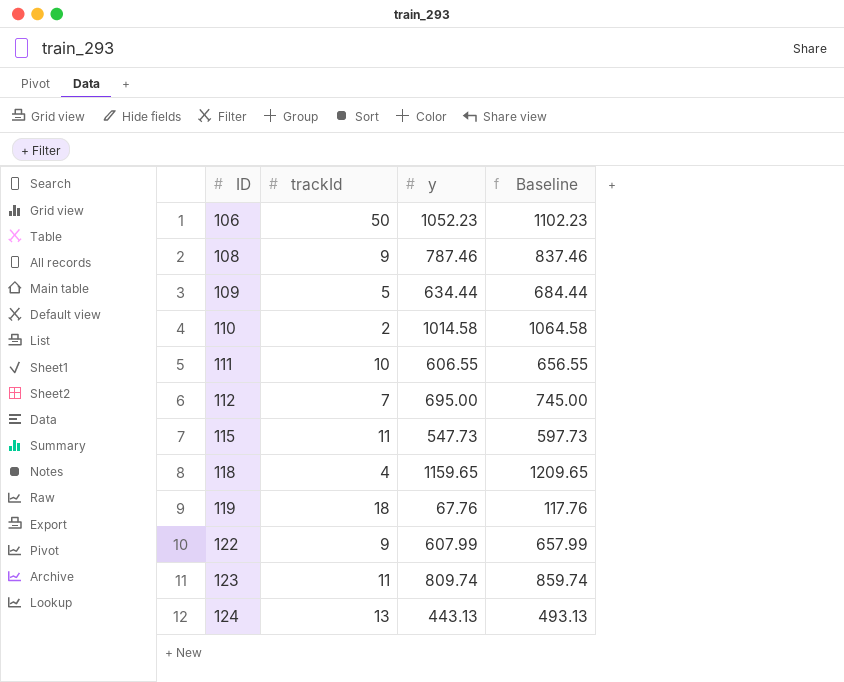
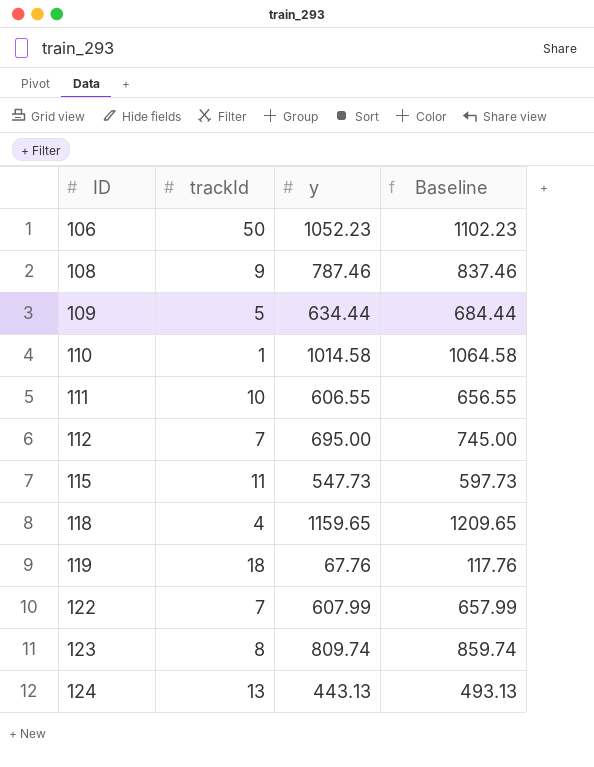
110 | trackId: 2 -> 1
122 | trackId: 9 -> 7
123 | trackId: 11 -> 8

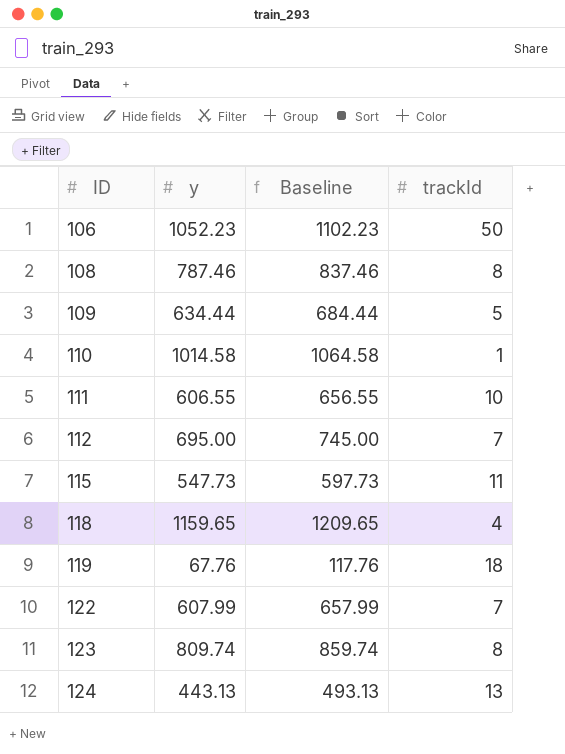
column trackId | position: 2 -> 4
108 | trackId: 9 -> 8

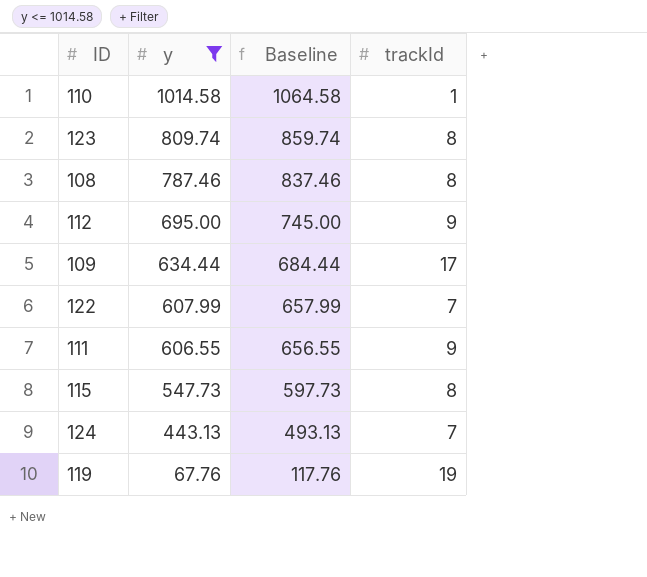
filter: none -> y <= 1014.58
row order: ID ascending -> y descending
112 | trackId: 7 -> 9
109 | trackId: 5 -> 17
111 | trackId: 10 -> 9
115 | trackId: 11 -> 8
124 | trackId: 13 -> 7
119 | trackId: 18 -> 19

